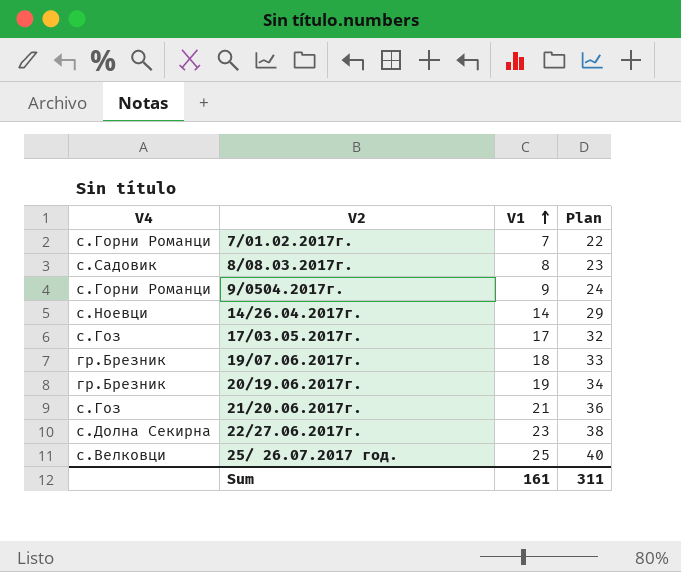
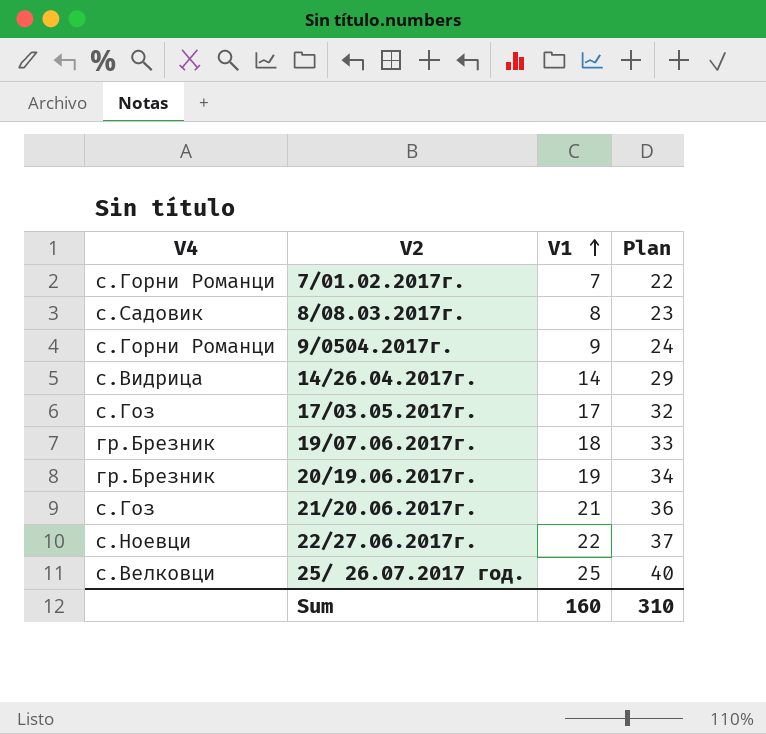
14/26.04.2017г. | V4: с.Ноевци -> с.Видрица
22/27.06.2017г. | V4: с.Долна Секирна -> с.Ноевци
22/27.06.2017г. | V1: 23 -> 22
22/27.06.2017г. | Plan: 38 -> 37
Sum | V1: 161 -> 160
Sum | Plan: 311 -> 310

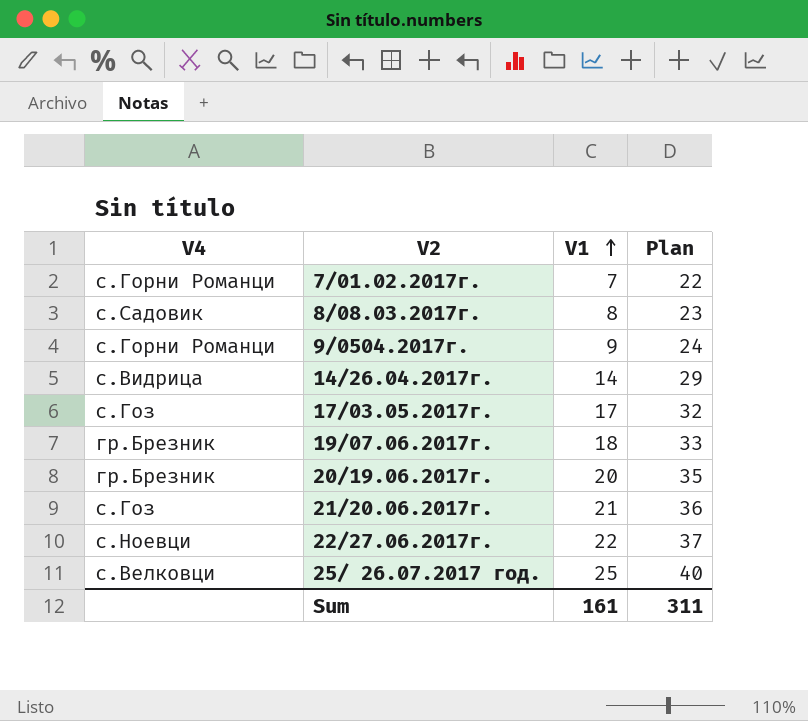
20/19.06.2017г. | V1: 19 -> 20
20/19.06.2017г. | Plan: 34 -> 35
Sum | V1: 160 -> 161
Sum | Plan: 310 -> 311

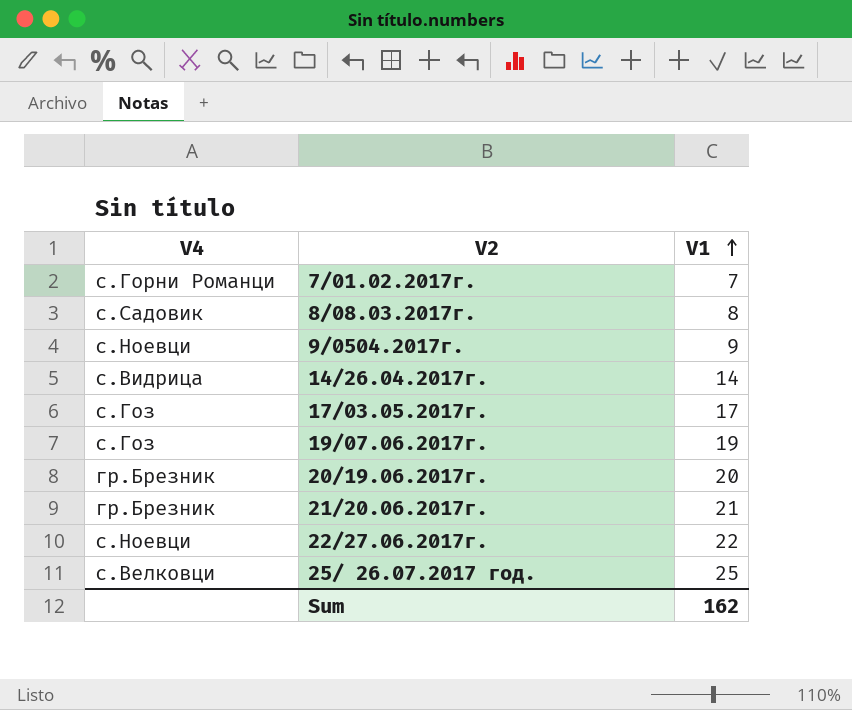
column Plan | formula: [V1] + 15 -> none
9/0504.2017г. | V4: с.Горни Романци -> с.Ноевци
19/07.06.2017г. | V4: гр.Брезник -> с.Гоз
19/07.06.2017г. | V1: 18 -> 19
21/20.06.2017г. | V4: с.Гоз -> гр.Брезник
Sum | V1: 161 -> 162

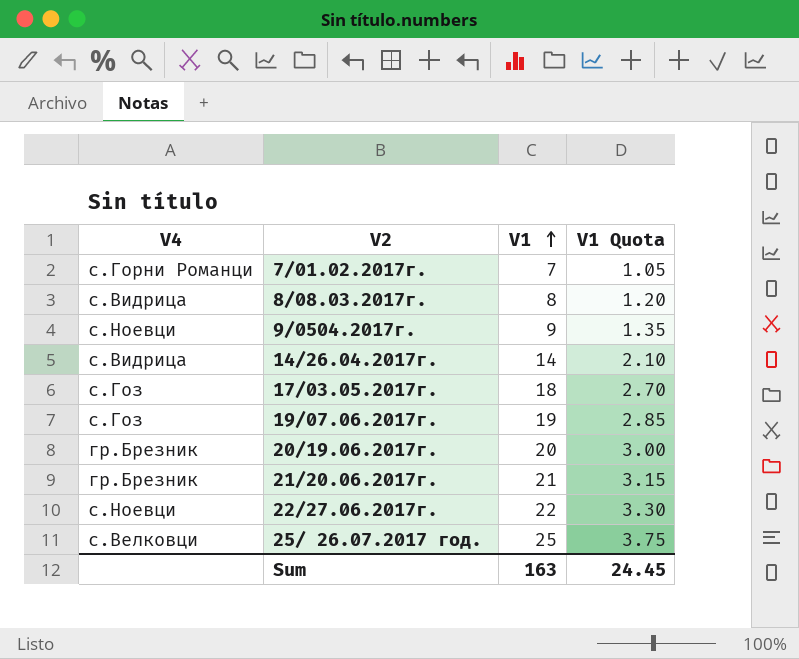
column V1 Quota | formula: none -> [V1] * 0.15
8/08.03.2017г. | V4: с.Садовик -> с.Видрица
17/03.05.2017г. | V1: 17 -> 18
Sum | V1: 162 -> 163

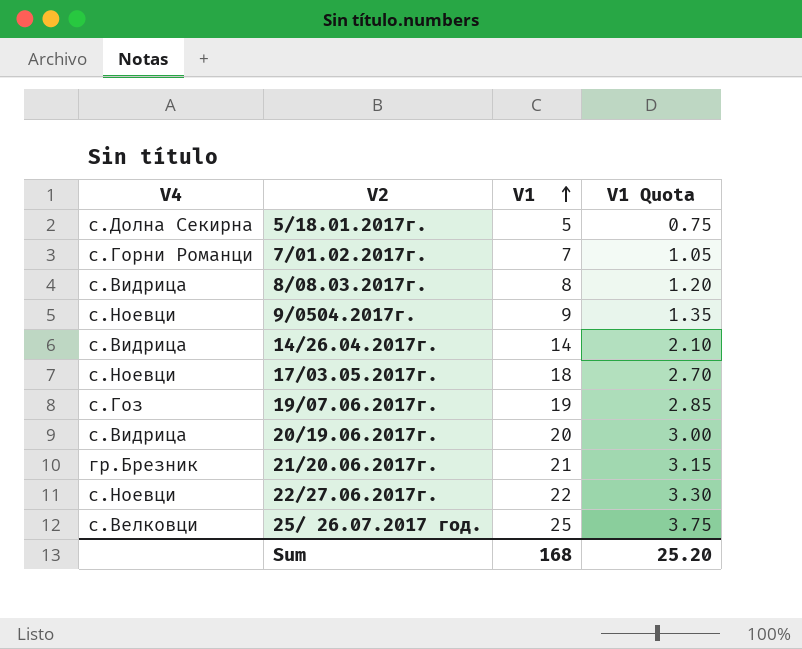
row 5/18.01.2017г.: none -> с.Долна Секирна | 5 | 0.75
17/03.05.2017г. | V4: с.Гоз -> с.Ноевци
20/19.06.2017г. | V4: гр.Брезник -> с.Видрица
Sum | V1: 163 -> 168
Sum | V1 Quota: 24.45 -> 25.20

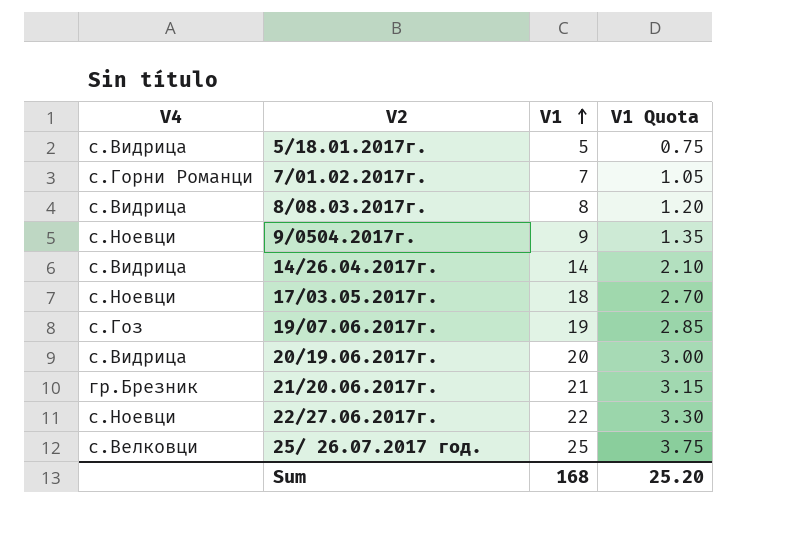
5/18.01.2017г. | V4: с.Долна Секирна -> с.Видрица

